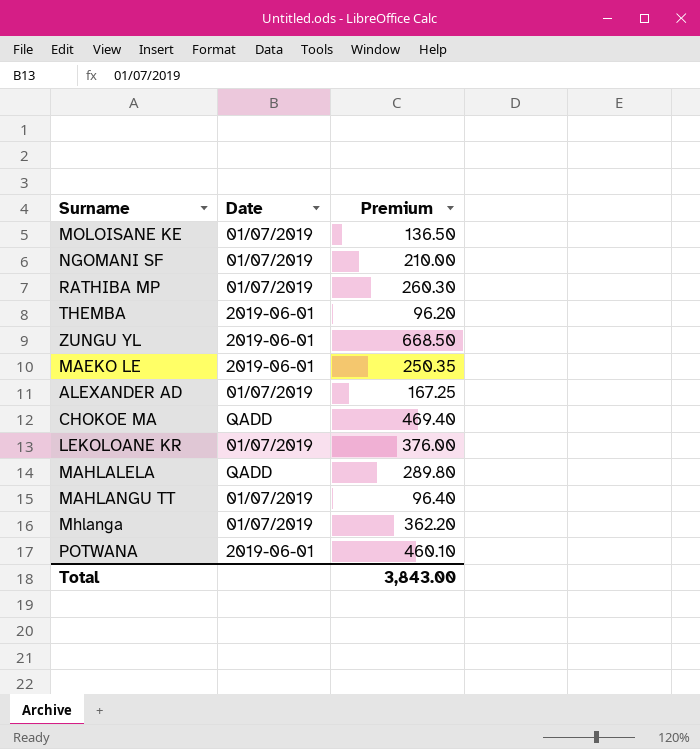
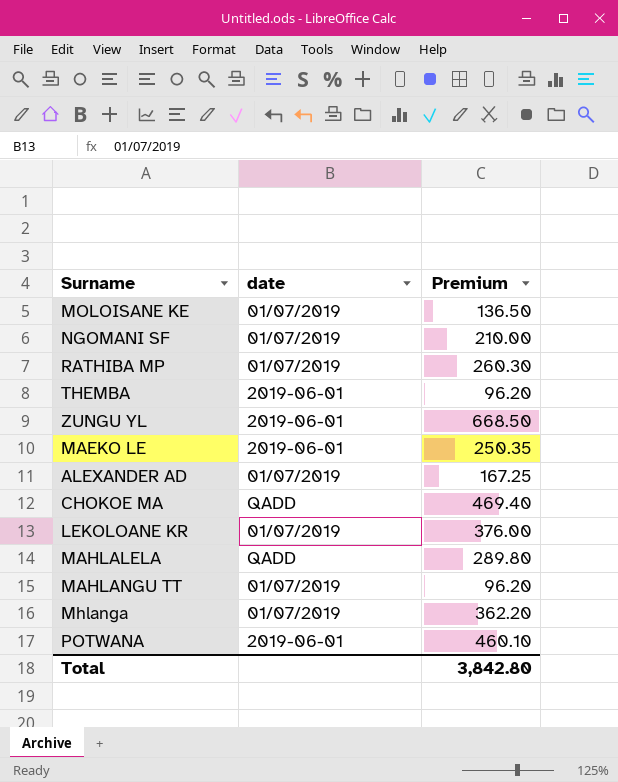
column name: Date -> date
MAHLANGU TT | Premium: 96.40 -> 96.20
Total | Premium: 3,843.00 -> 3,842.80

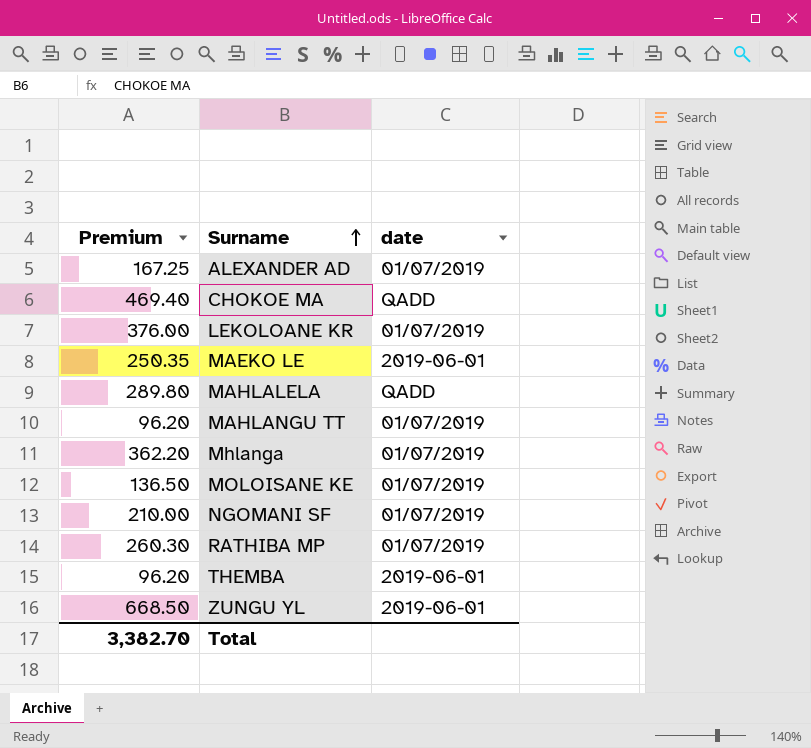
row order: none -> Surname ascending
column Premium | position: 3 -> 1
row POTWANA: 2019-06-01 | 460.10 -> none
Total | Premium: 3,842.80 -> 3,382.70

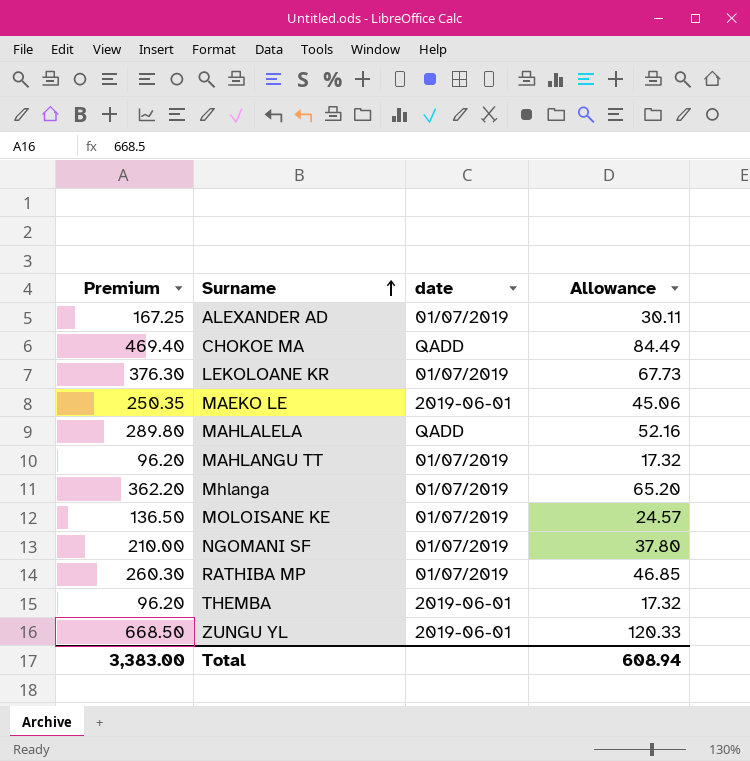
column Allowance | formula: none -> [Premium] * 0.18
LEKOLOANE KR | Premium: 376.00 -> 376.30
Total | Premium: 3,382.70 -> 3,383.00

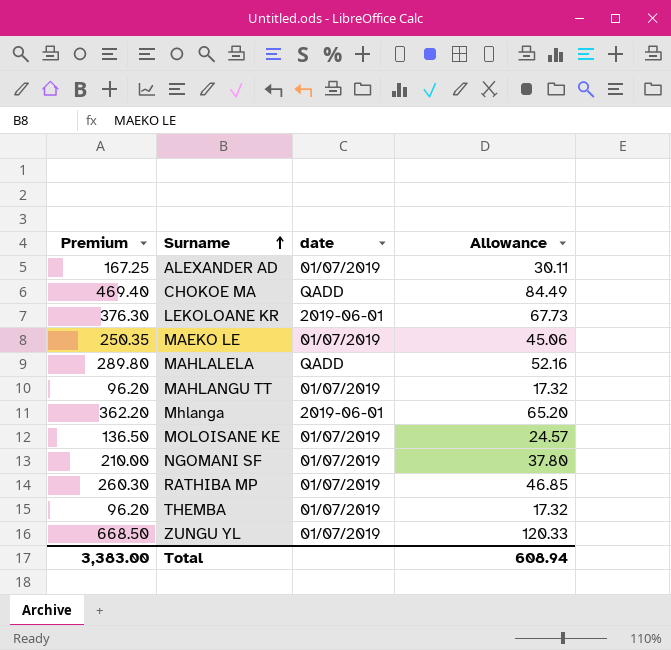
LEKOLOANE KR | date: 01/07/2019 -> 2019-06-01
MAEKO LE | date: 2019-06-01 -> 01/07/2019
Mhlanga | date: 01/07/2019 -> 2019-06-01
THEMBA | date: 2019-06-01 -> 01/07/2019
ZUNGU YL | date: 2019-06-01 -> 01/07/2019

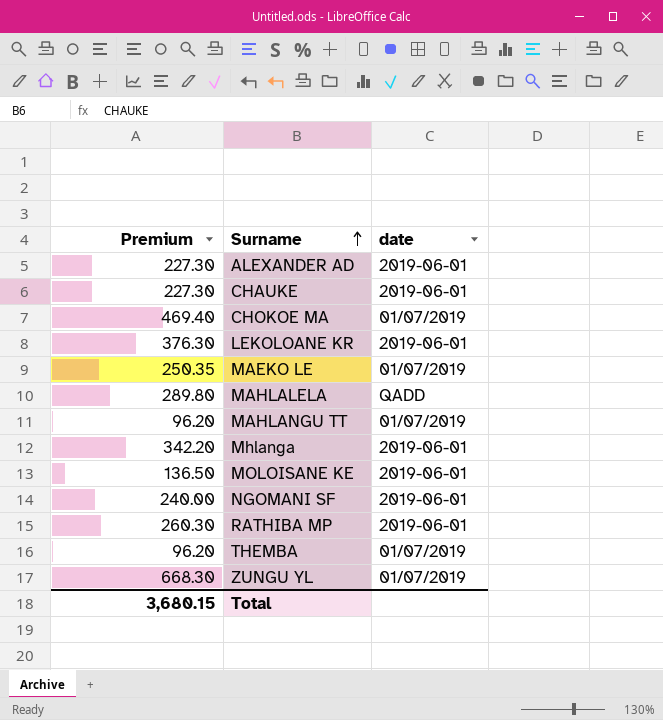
column Allowance | formula: [Premium] * 0.18 -> none
ALEXANDER AD | Premium: 167.25 -> 227.30
ALEXANDER AD | date: 01/07/2019 -> 2019-06-01
row CHAUKE: none -> 227.30 | 2019-06-01
CHOKOE MA | date: QADD -> 01/07/2019
Mhlanga | Premium: 362.20 -> 342.20
MOLOISANE KE | date: 01/07/2019 -> 2019-06-01
NGOMANI SF | Premium: 210.00 -> 240.00
NGOMANI SF | date: 01/07/2019 -> 2019-06-01
RATHIBA MP | date: 01/07/2019 -> 2019-06-01
ZUNGU YL | Premium: 668.50 -> 668.30
Total | Premium: 3,383.00 -> 3,680.15

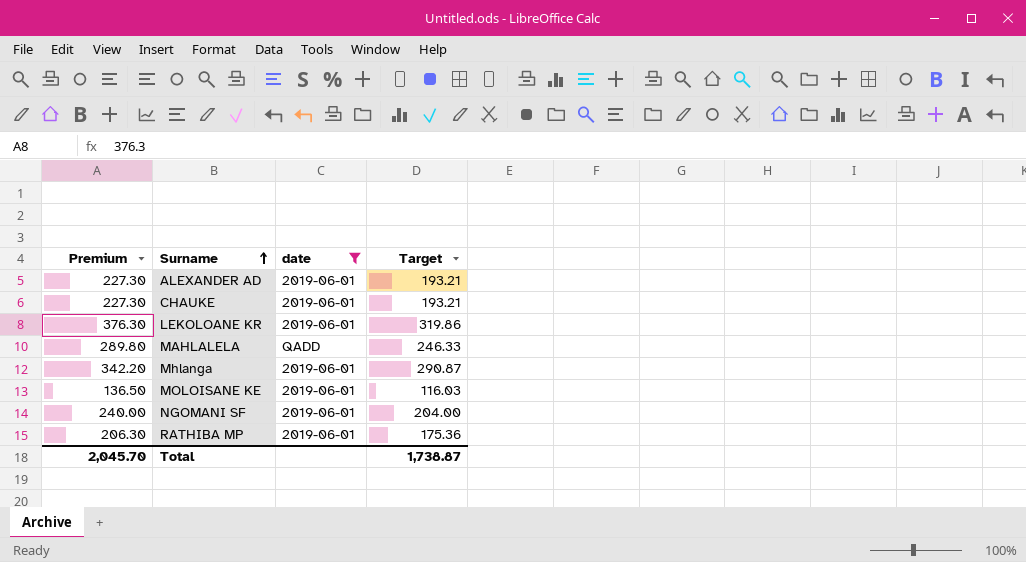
filter: none -> date != 01/07/2019
column Target | formula: none -> [Premium] * 0.85
RATHIBA MP | Premium: 260.30 -> 206.30
Total | Premium: 3,680.15 -> 2,045.70

